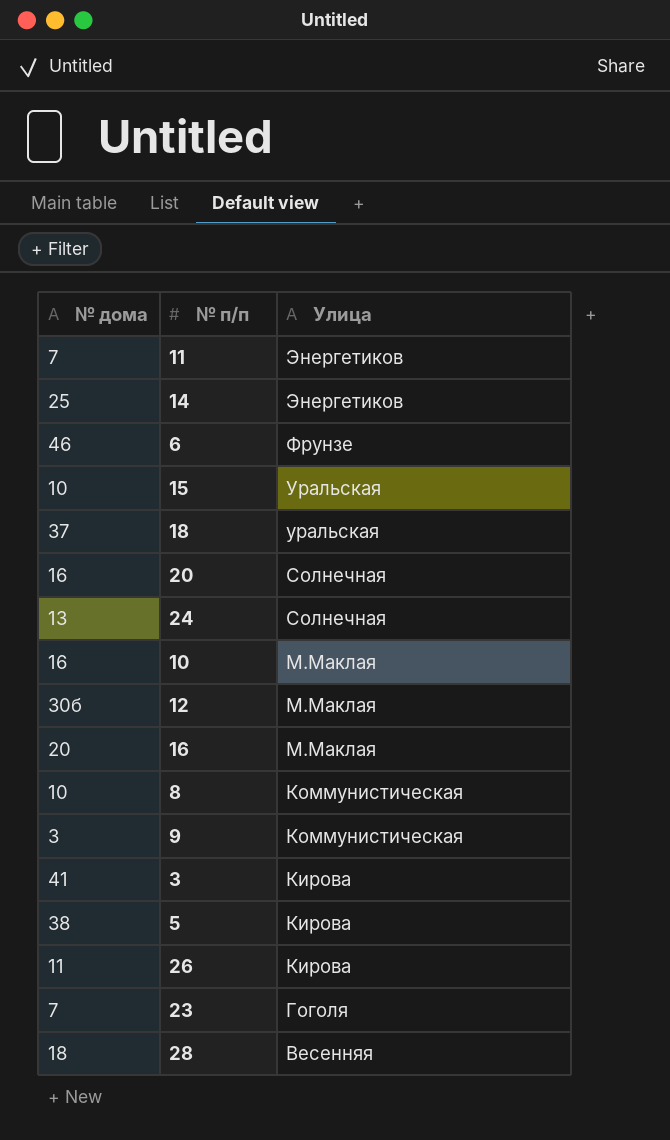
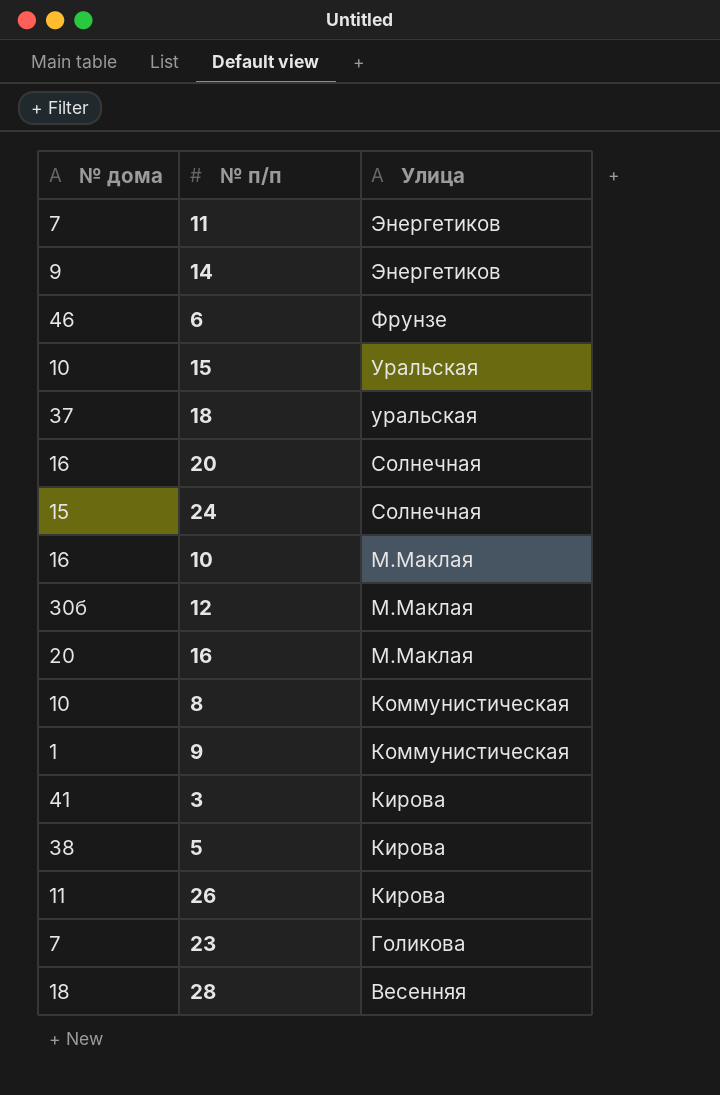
14 | № дома: 25 -> 9
24 | № дома: 13 -> 15
9 | № дома: 3 -> 1
23 | Улица: Гоголя -> Голикова

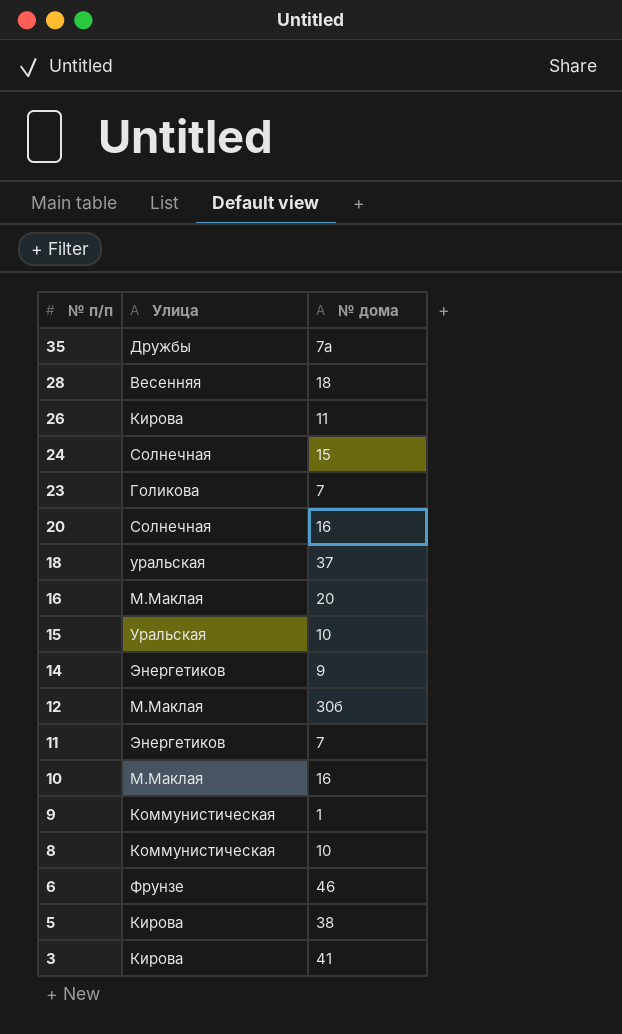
row order: Улица descending -> № п/п descending
column № дома | position: 1 -> 3
row 35: none -> Дружбы | 7а

